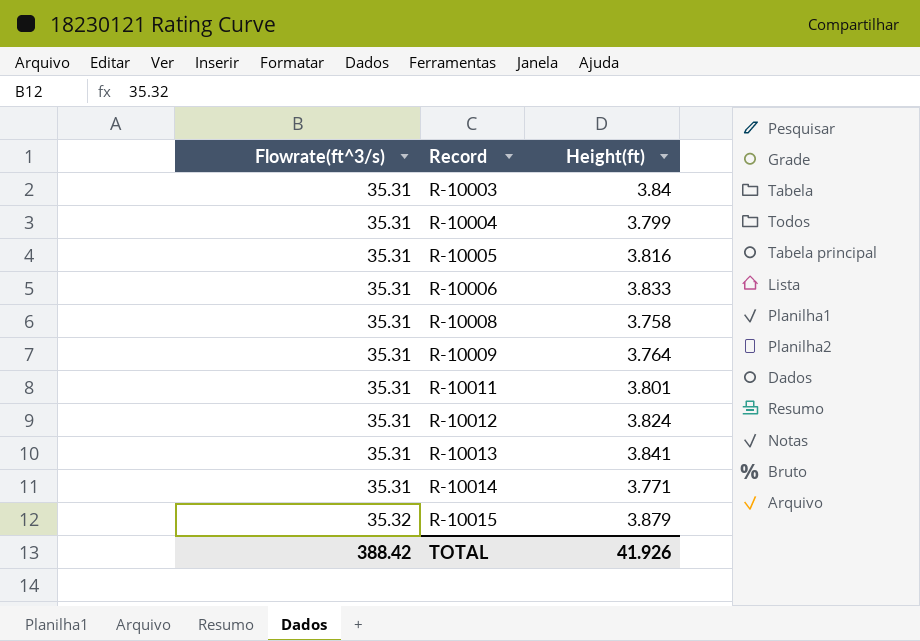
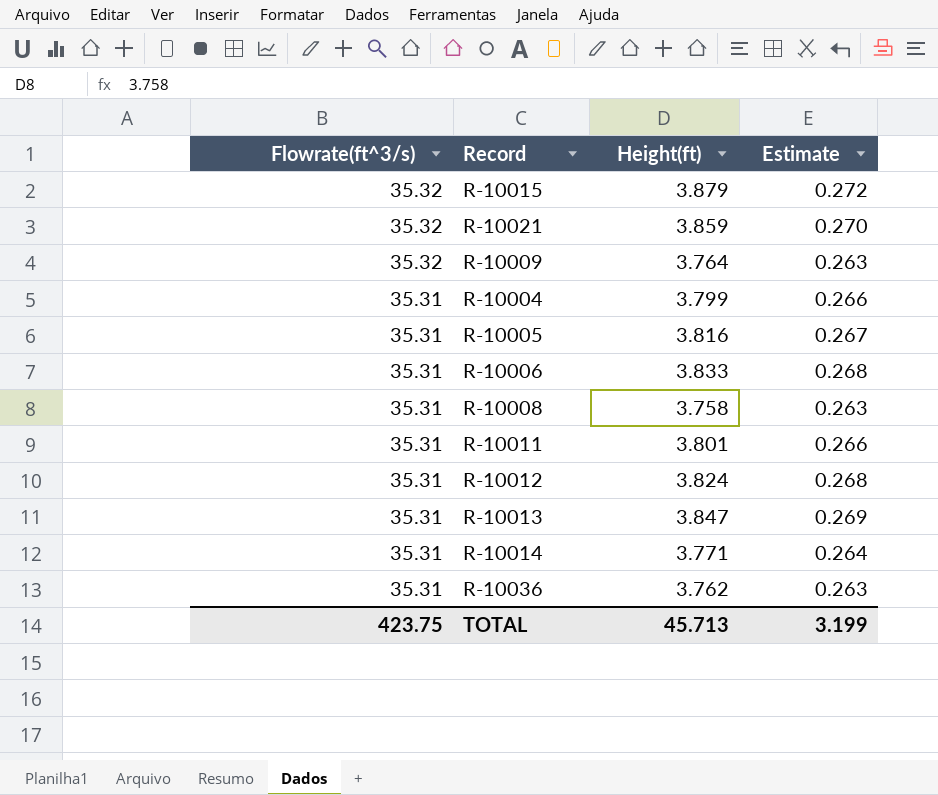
row order: Flowrate(ft^3/s) ascending -> Flowrate(ft^3/s) descending
column Estimate | formula: none -> [Height(ft)] * 0.07
row R-10003: 35.31 | 3.84 -> none
row R-10021: none -> 35.32 | 3.859 | 0.270
R-10009 | Flowrate(ft^3/s): 35.31 -> 35.32
R-10013 | Height(ft): 3.841 -> 3.847
row R-10036: none -> 35.31 | 3.762 | 0.263
TOTAL | Flowrate(ft^3/s): 388.42 -> 423.75
TOTAL | Height(ft): 41.926 -> 45.713

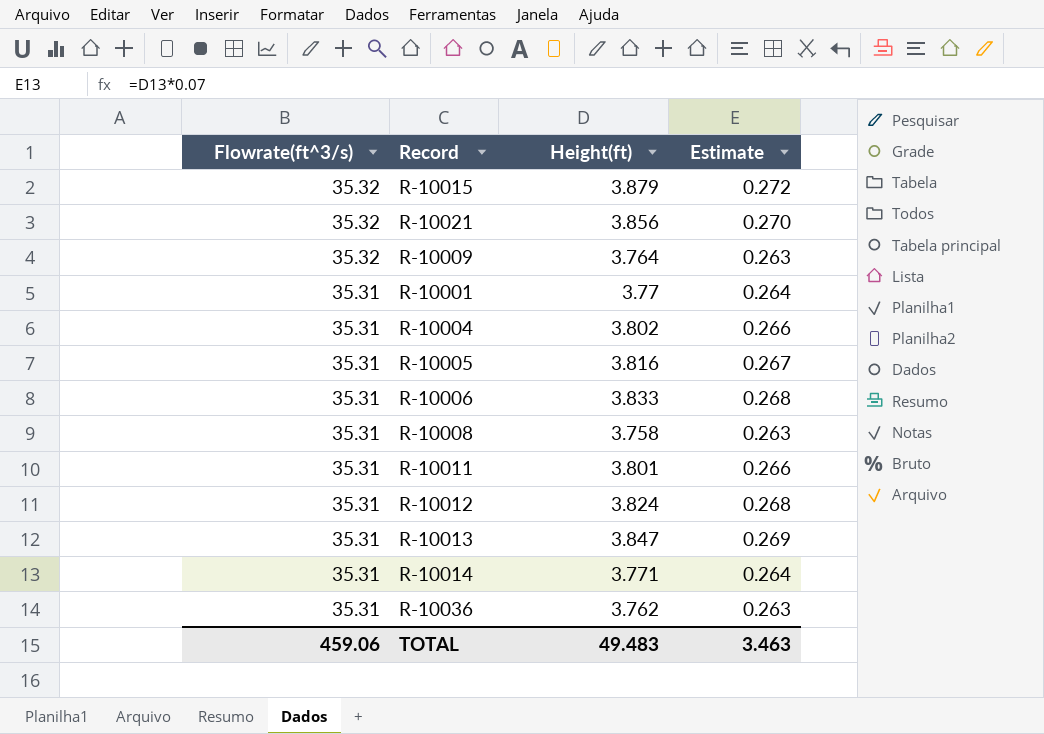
R-10021 | Height(ft): 3.859 -> 3.856
row R-10001: none -> 35.31 | 3.77 | 0.264
R-10004 | Height(ft): 3.799 -> 3.802
TOTAL | Flowrate(ft^3/s): 423.75 -> 459.06
TOTAL | Height(ft): 45.713 -> 49.483
TOTAL | Estimate: 3.199 -> 3.463

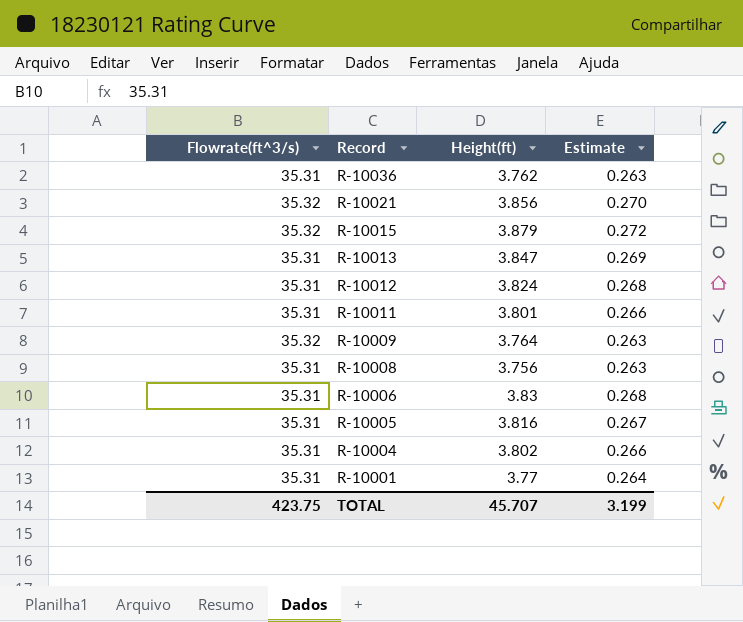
row order: Flowrate(ft^3/s) descending -> Record descending
row R-10014: 35.31 | 3.771 | 0.264 -> none
R-10008 | Height(ft): 3.758 -> 3.756
R-10006 | Height(ft): 3.833 -> 3.83
TOTAL | Flowrate(ft^3/s): 459.06 -> 423.75
TOTAL | Height(ft): 49.483 -> 45.707
TOTAL | Estimate: 3.463 -> 3.199

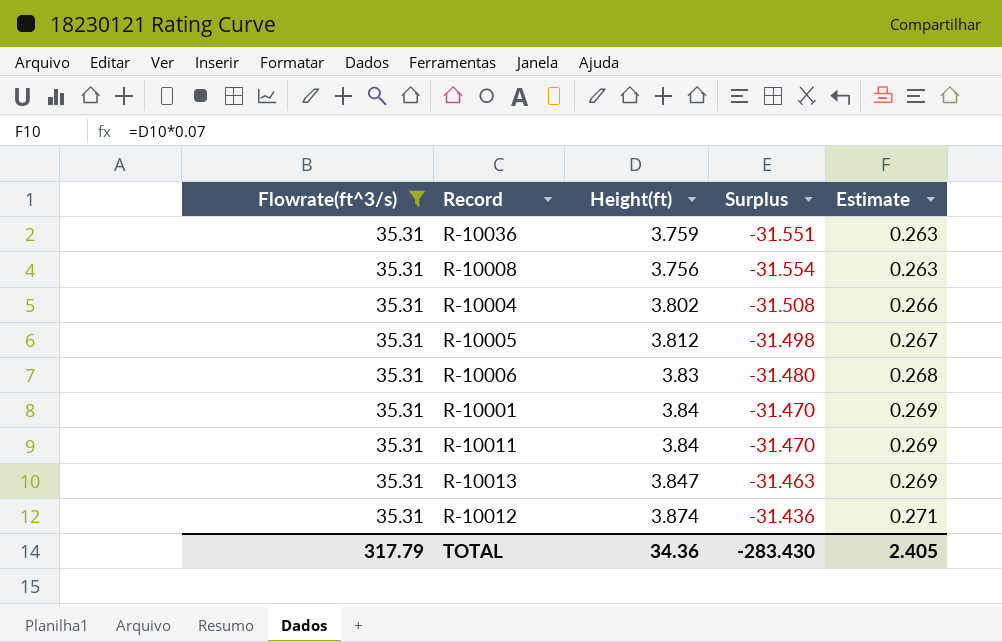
filter: none -> Flowrate(ft^3/s) = 35.31
row order: Record descending -> Estimate ascending
column Surplus | formula: none -> [Height(ft)] - [Flowrate(ft^3/s)]
R-10036 | Height(ft): 3.762 -> 3.759
R-10005 | Height(ft): 3.816 -> 3.812
R-10001 | Height(ft): 3.77 -> 3.84
R-10001 | Estimate: 0.264 -> 0.269
R-10011 | Height(ft): 3.801 -> 3.84
R-10011 | Estimate: 0.266 -> 0.269
R-10012 | Height(ft): 3.824 -> 3.874
R-10012 | Estimate: 0.268 -> 0.271
TOTAL | Flowrate(ft^3/s): 423.75 -> 317.79
TOTAL | Height(ft): 45.707 -> 34.36
TOTAL | Estimate: 3.199 -> 2.405

